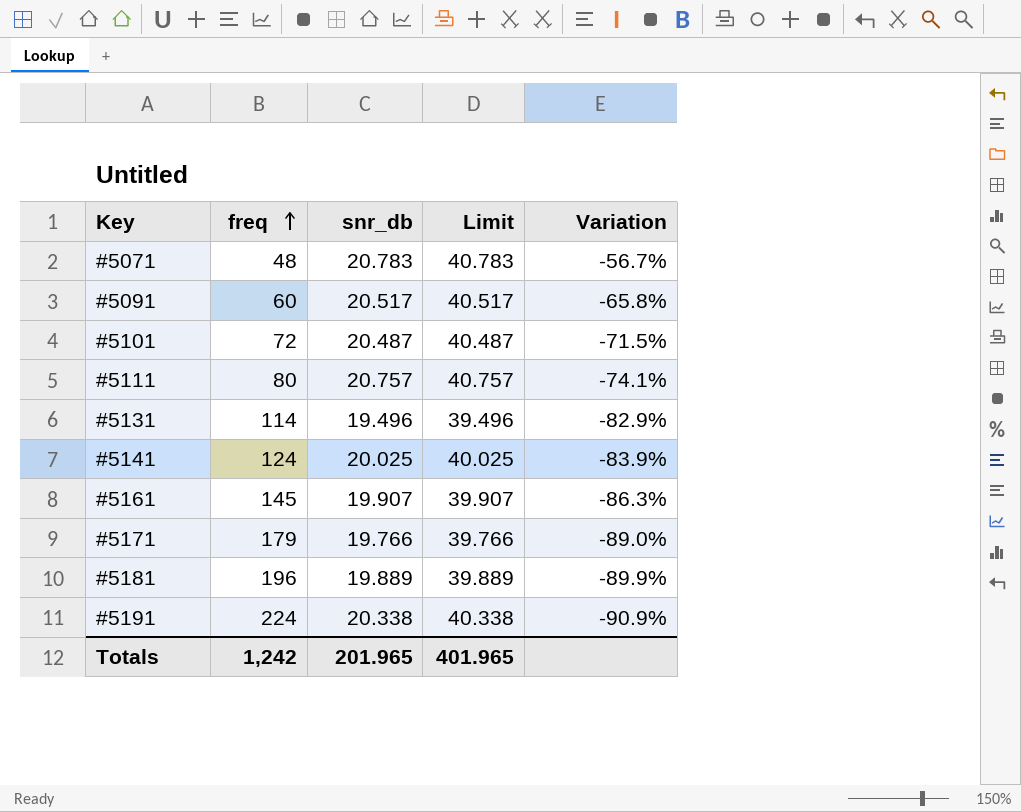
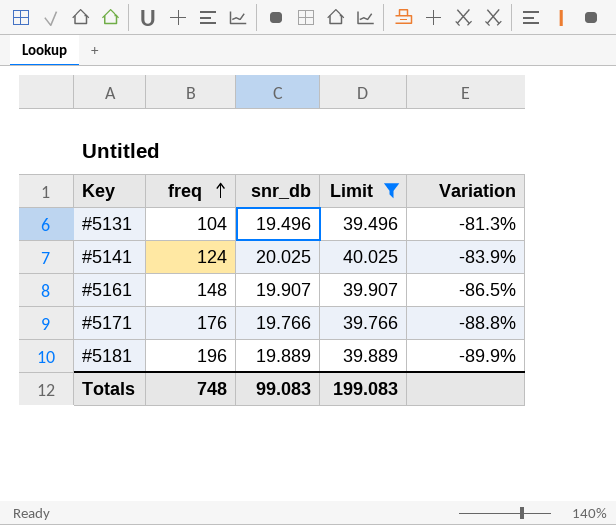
filter: none -> Limit <= 40.025
#5131 | freq: 114 -> 104
#5131 | Variation: -82.9% -> -81.3%
#5161 | freq: 145 -> 148
#5161 | Variation: -86.3% -> -86.5%
#5171 | freq: 179 -> 176
#5171 | Variation: -89.0% -> -88.8%
Totals | freq: 1,242 -> 748
Totals | snr_db: 201.965 -> 99.083
Totals | Limit: 401.965 -> 199.083

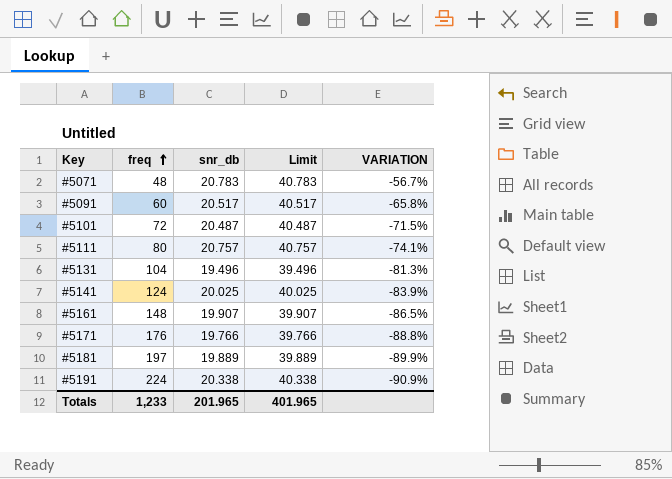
filter: Limit <= 40.025 -> none
column name: Variation -> VARIATION
#5181 | freq: 196 -> 197
Totals | freq: 748 -> 1,233
Totals | snr_db: 99.083 -> 201.965
Totals | Limit: 199.083 -> 401.965

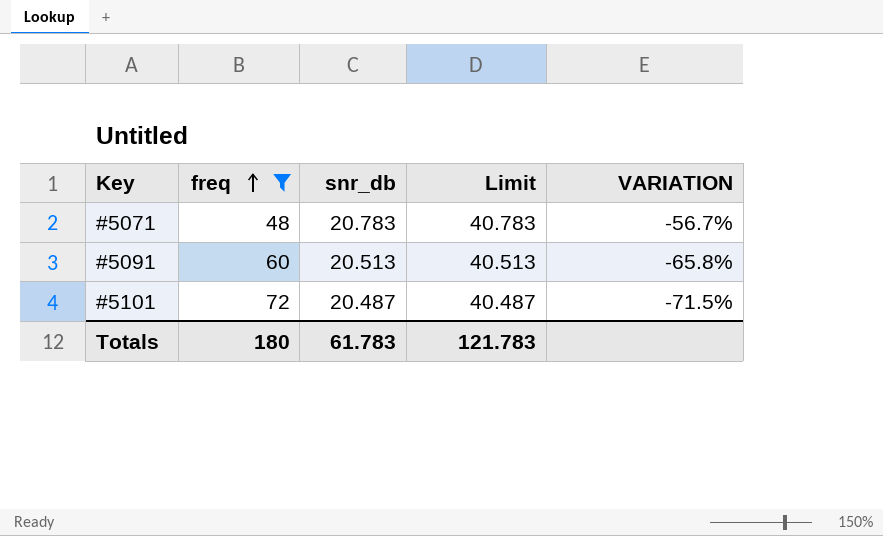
filter: none -> freq <= 72
#5091 | snr_db: 20.517 -> 20.513
#5091 | Limit: 40.517 -> 40.513
Totals | freq: 1,233 -> 180
Totals | snr_db: 201.965 -> 61.783
Totals | Limit: 401.965 -> 121.783

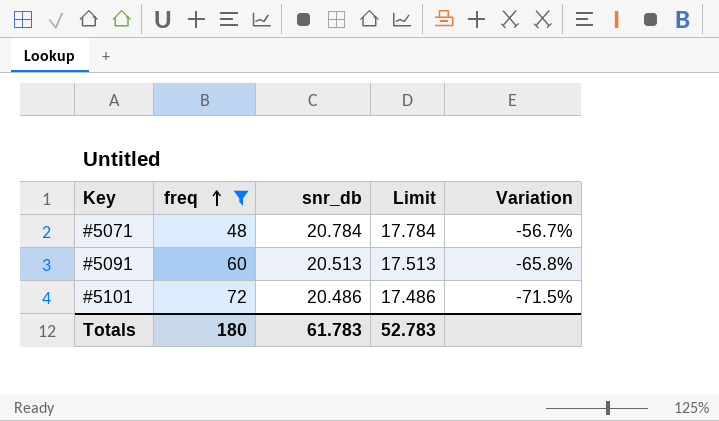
column Limit | formula: [snr_db] + 20 -> [snr_db] - 3
column name: VARIATION -> Variation
#5071 | snr_db: 20.783 -> 20.784
#5101 | snr_db: 20.487 -> 20.486
Totals | Limit: 121.783 -> 52.783

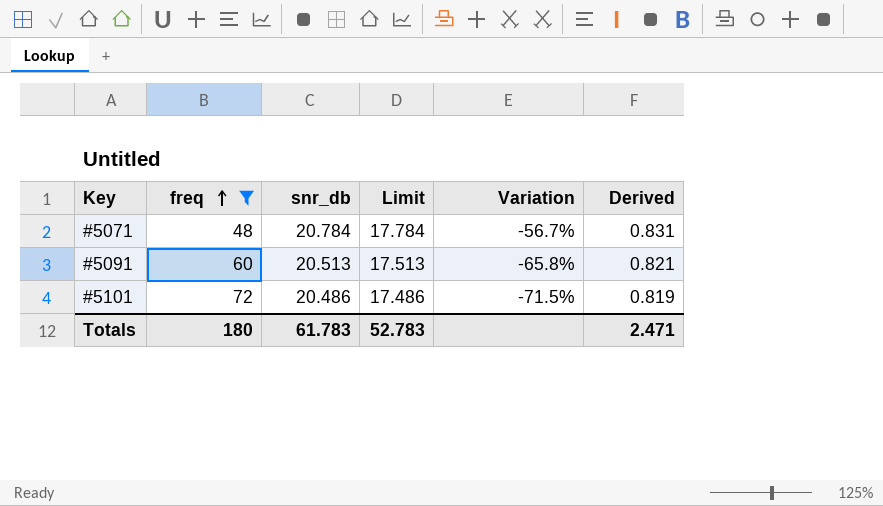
column Derived | formula: none -> [snr_db] * 0.04

